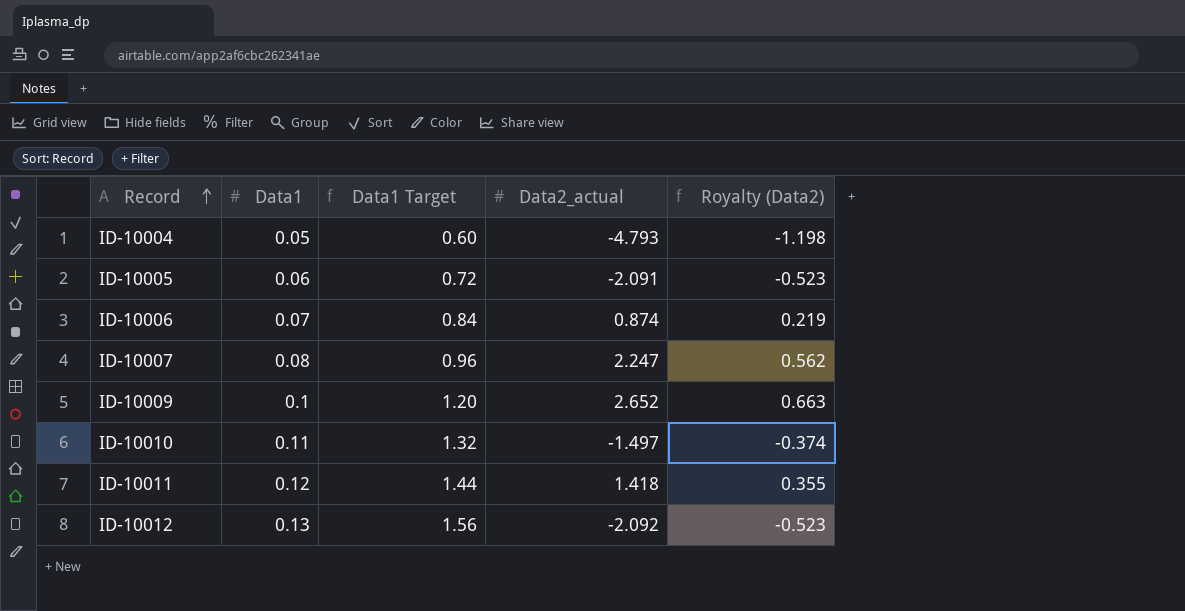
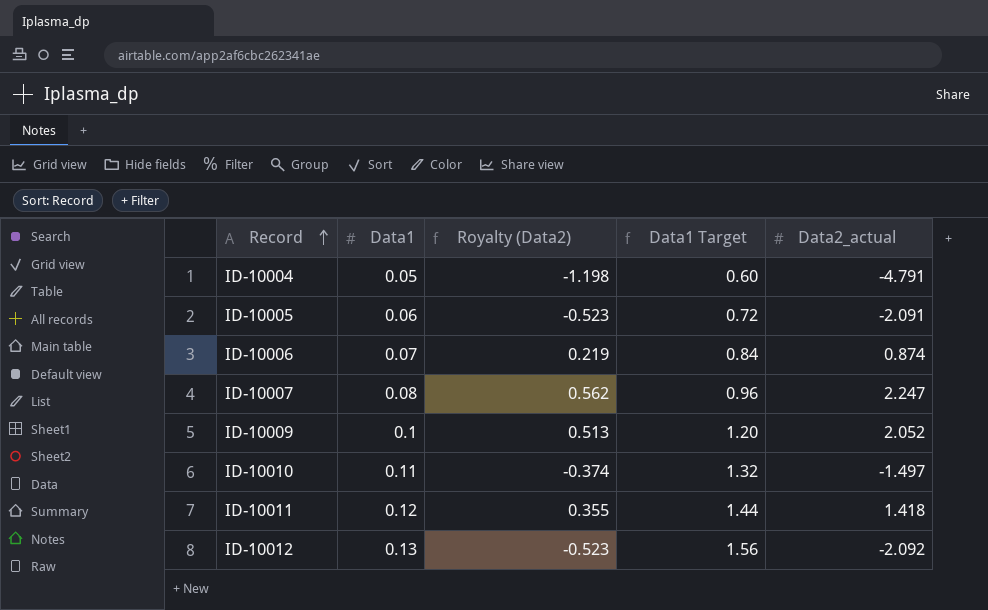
column Royalty (Data2) | position: 5 -> 3
ID-10004 | Data2_actual: -4.793 -> -4.791
ID-10009 | Royalty (Data2): 0.663 -> 0.513
ID-10009 | Data2_actual: 2.652 -> 2.052

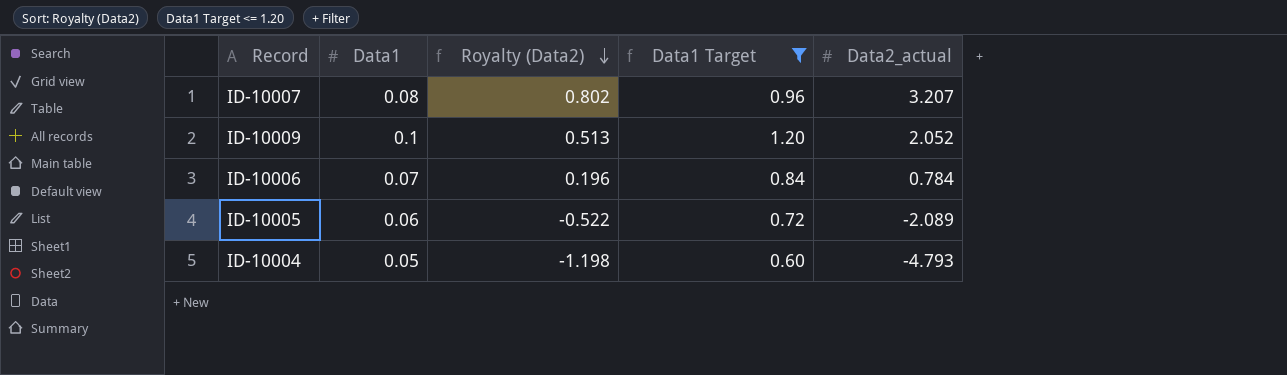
filter: none -> Data1 Target <= 1.20
row order: Record ascending -> Royalty (Data2) descending
ID-10007 | Royalty (Data2): 0.562 -> 0.802
ID-10007 | Data2_actual: 2.247 -> 3.207
ID-10006 | Royalty (Data2): 0.219 -> 0.196
ID-10006 | Data2_actual: 0.874 -> 0.784
ID-10005 | Royalty (Data2): -0.523 -> -0.522
ID-10005 | Data2_actual: -2.091 -> -2.089
ID-10004 | Data2_actual: -4.791 -> -4.793

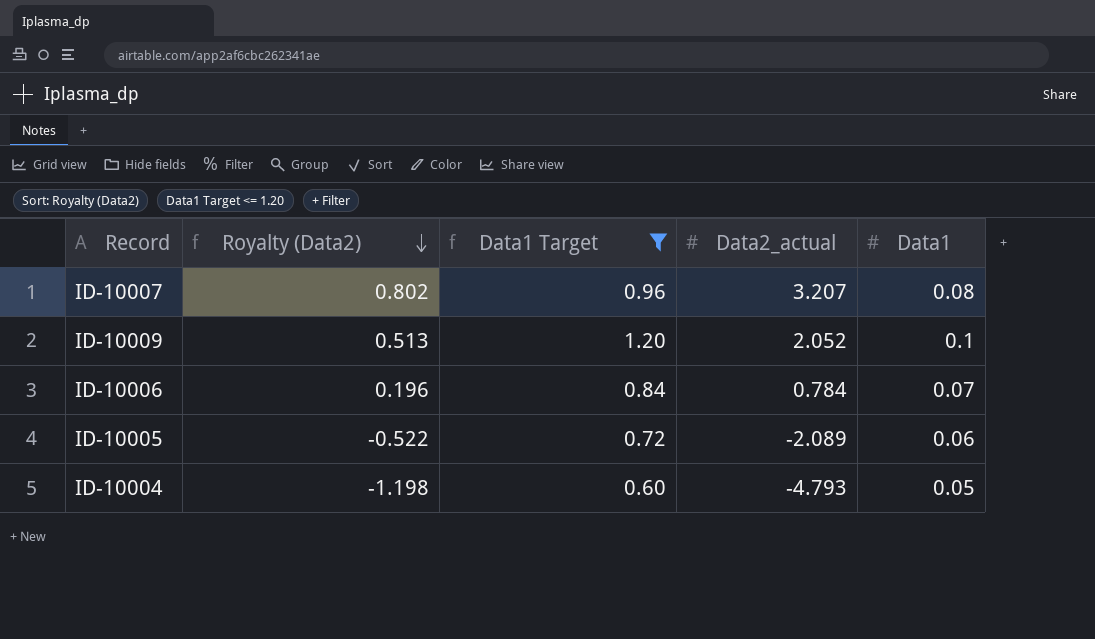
column Data1 | position: 2 -> 5

